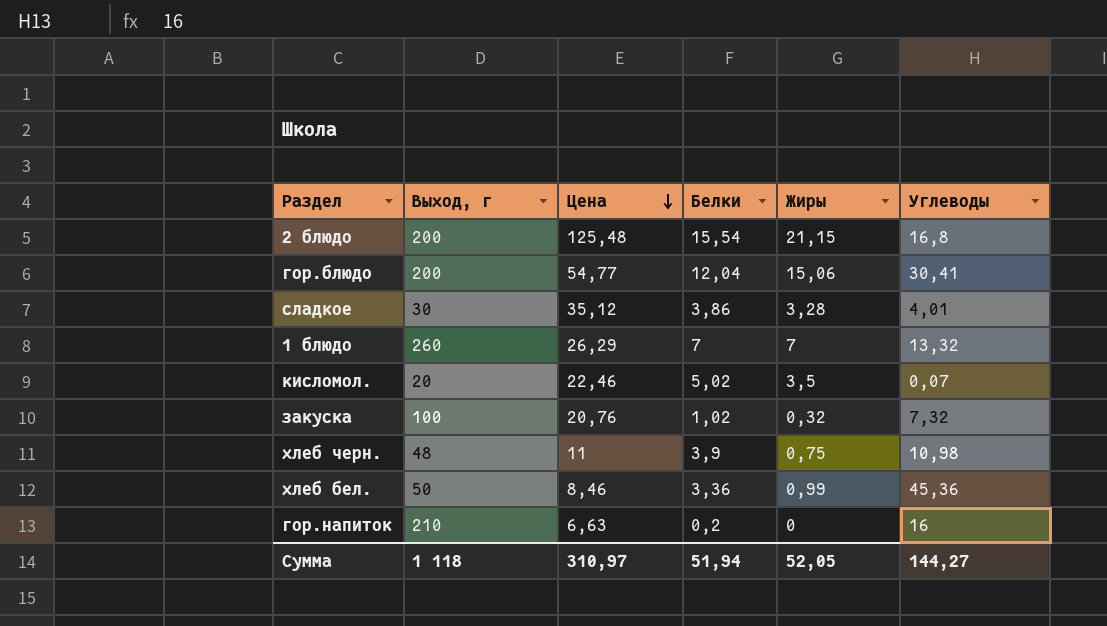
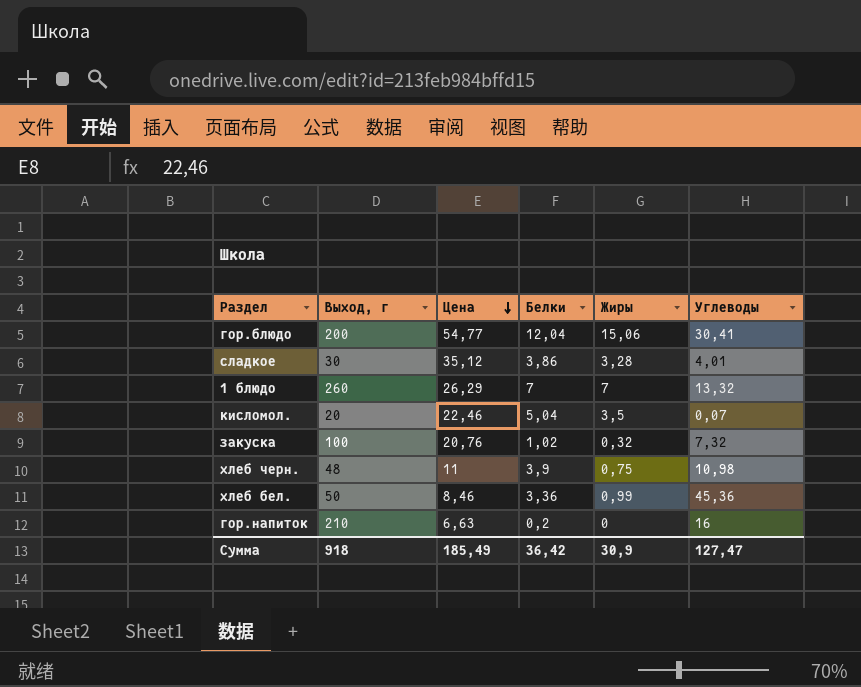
row 2 блюдо: 200 | 125,48 | 15,54 | 21,15 | 16,8 -> none
кисломол. | Белки: 5,02 -> 5,04
Сумма | Выход, г: 1 118 -> 918
Сумма | Цена: 310,97 -> 185,49
Сумма | Белки: 51,94 -> 36,42
Сумма | Жиры: 52,05 -> 30,9
Сумма | Углеводы: 144,27 -> 127,47

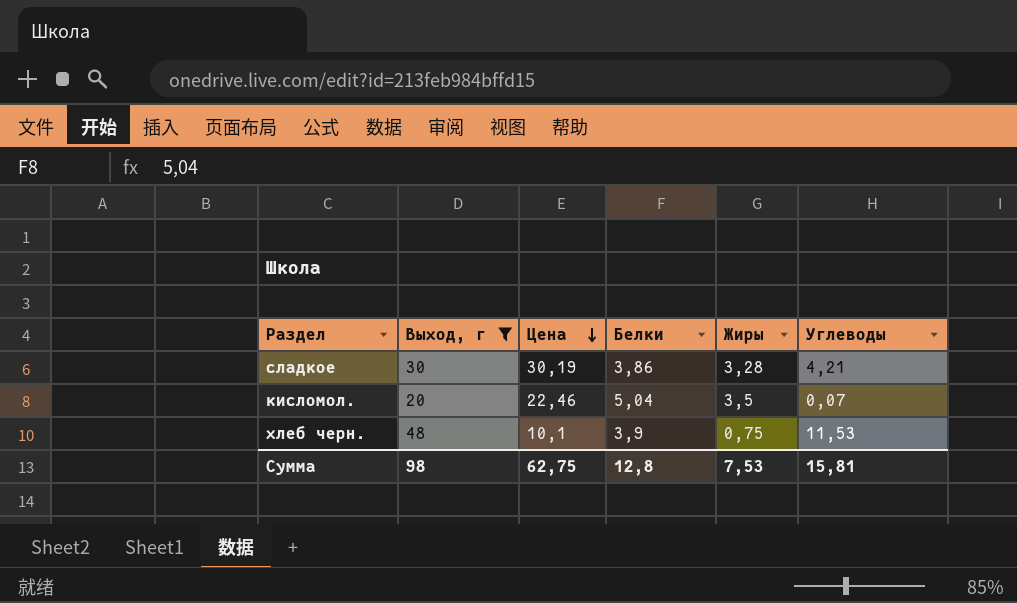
filter: none -> Выход, г <= 48
сладкое | Цена: 35,12 -> 30,19
сладкое | Углеводы: 4,01 -> 4,21
хлеб черн. | Цена: 11 -> 10,1
хлеб черн. | Углеводы: 10,98 -> 11,53
Сумма | Выход, г: 918 -> 98
Сумма | Цена: 185,49 -> 62,75
Сумма | Белки: 36,42 -> 12,8
Сумма | Жиры: 30,9 -> 7,53
Сумма | Углеводы: 127,47 -> 15,81

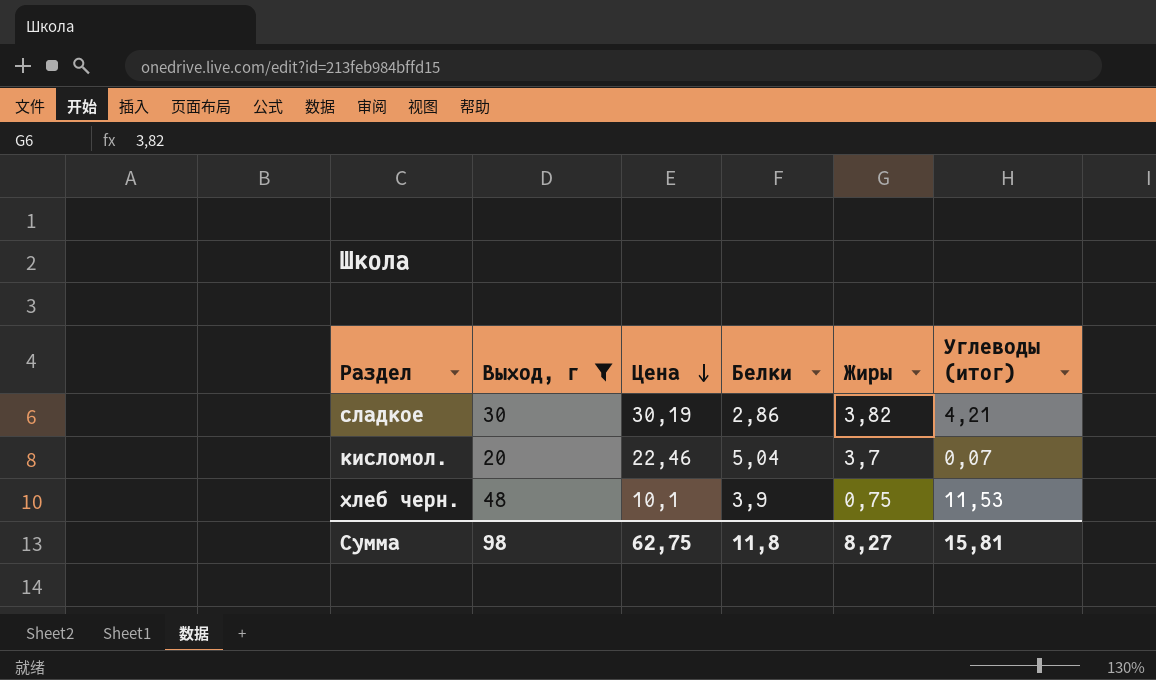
column name: Углеводы -> Углеводы (итог)
сладкое | Белки: 3,86 -> 2,86
сладкое | Жиры: 3,28 -> 3,82
кисломол. | Жиры: 3,5 -> 3,7
Сумма | Белки: 12,8 -> 11,8
Сумма | Жиры: 7,53 -> 8,27

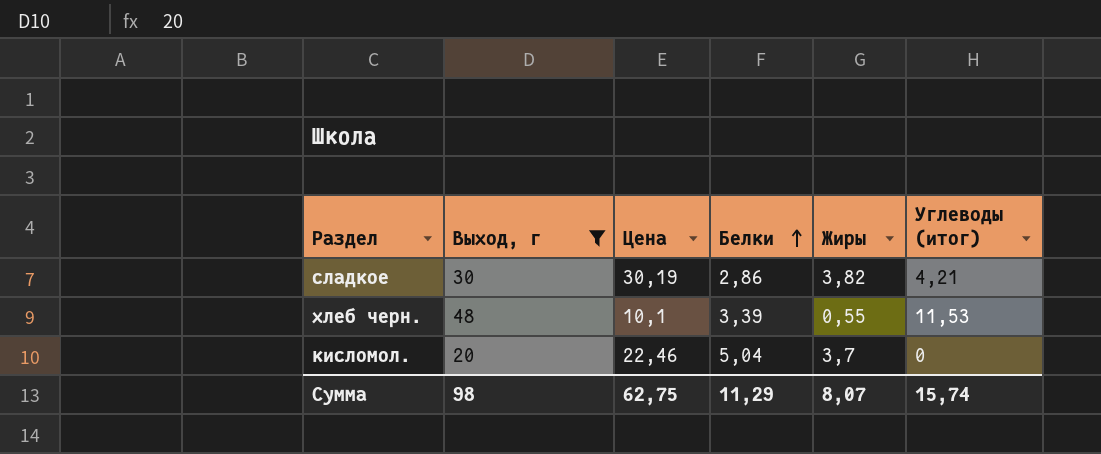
row order: Цена descending -> Белки ascending
хлеб черн. | Белки: 3,9 -> 3,39
хлеб черн. | Жиры: 0,75 -> 0,55
кисломол. | Углеводы (итог): 0,07 -> 0
Сумма | Белки: 11,8 -> 11,29
Сумма | Жиры: 8,27 -> 8,07
Сумма | Углеводы (итог): 15,81 -> 15,74

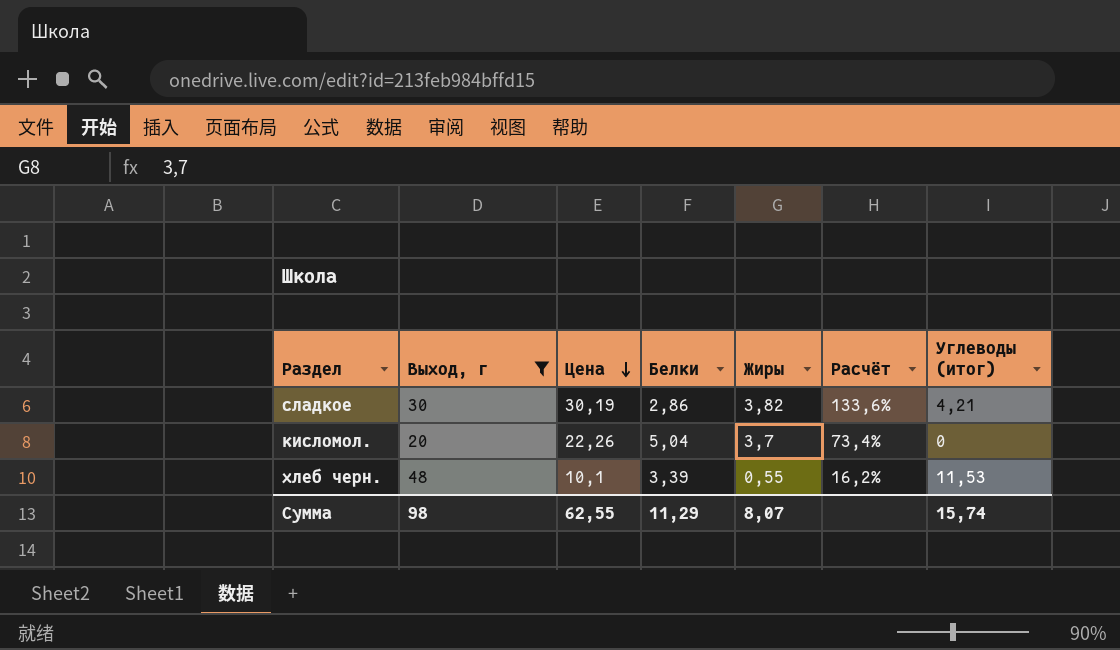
row order: Белки ascending -> Цена descending
column Расчёт | formula: none -> [Жиры] / [Белки]
кисломол. | Цена: 22,46 -> 22,26
Сумма | Цена: 62,75 -> 62,55

